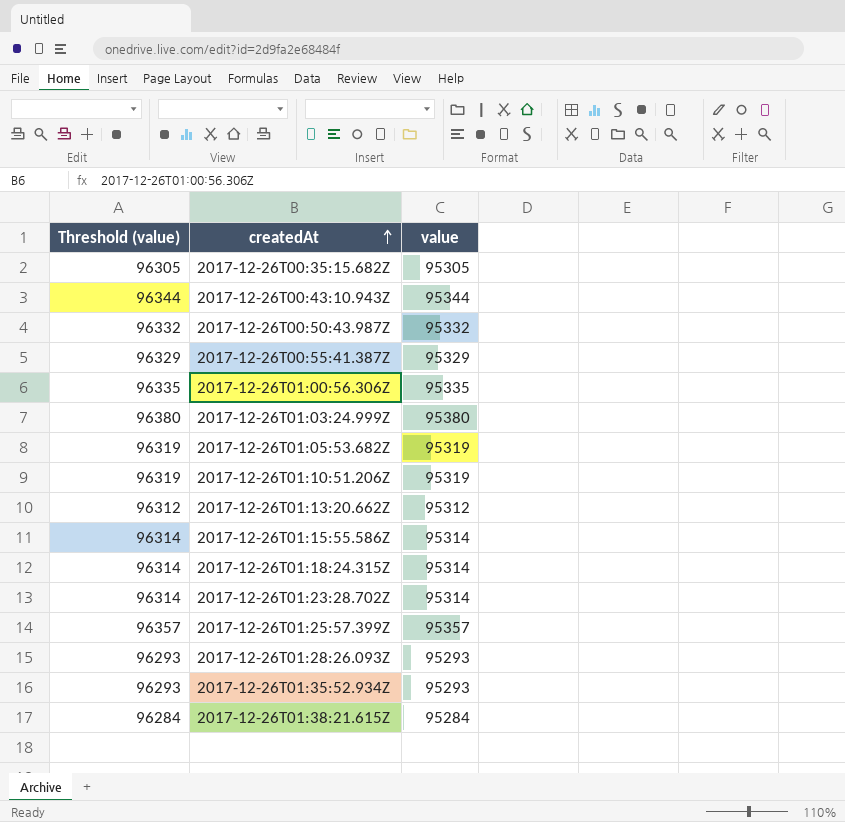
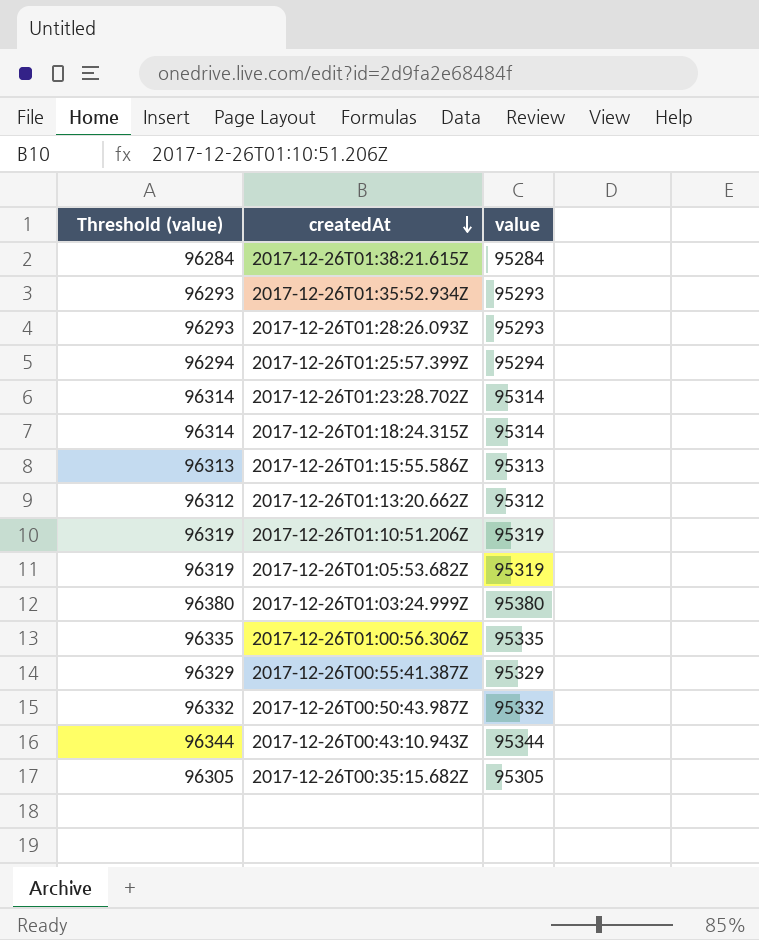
row order: createdAt ascending -> createdAt descending
2017-12-26T01:25:57.399Z | Threshold (value): 96357 -> 96294
2017-12-26T01:25:57.399Z | value: 95357 -> 95294
2017-12-26T01:15:55.586Z | Threshold (value): 96314 -> 96313
2017-12-26T01:15:55.586Z | value: 95314 -> 95313

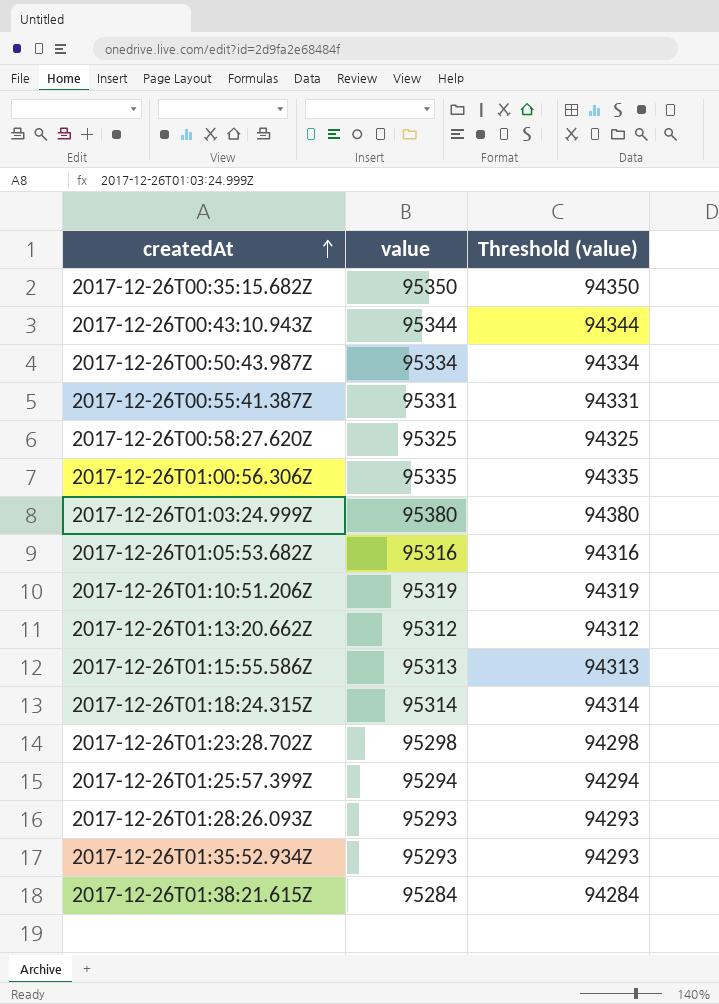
row order: createdAt descending -> createdAt ascending
column Threshold (value) | formula: [value] + 1000 -> [value] - 1000
column Threshold (value) | position: 1 -> 3
2017-12-26T00:35:15.682Z | value: 95305 -> 95350
2017-12-26T00:50:43.987Z | value: 95332 -> 95334
2017-12-26T00:55:41.387Z | value: 95329 -> 95331
row 2017-12-26T00:58:27.620Z: none -> 95325 | 94325
2017-12-26T01:05:53.682Z | value: 95319 -> 95316
2017-12-26T01:23:28.702Z | value: 95314 -> 95298

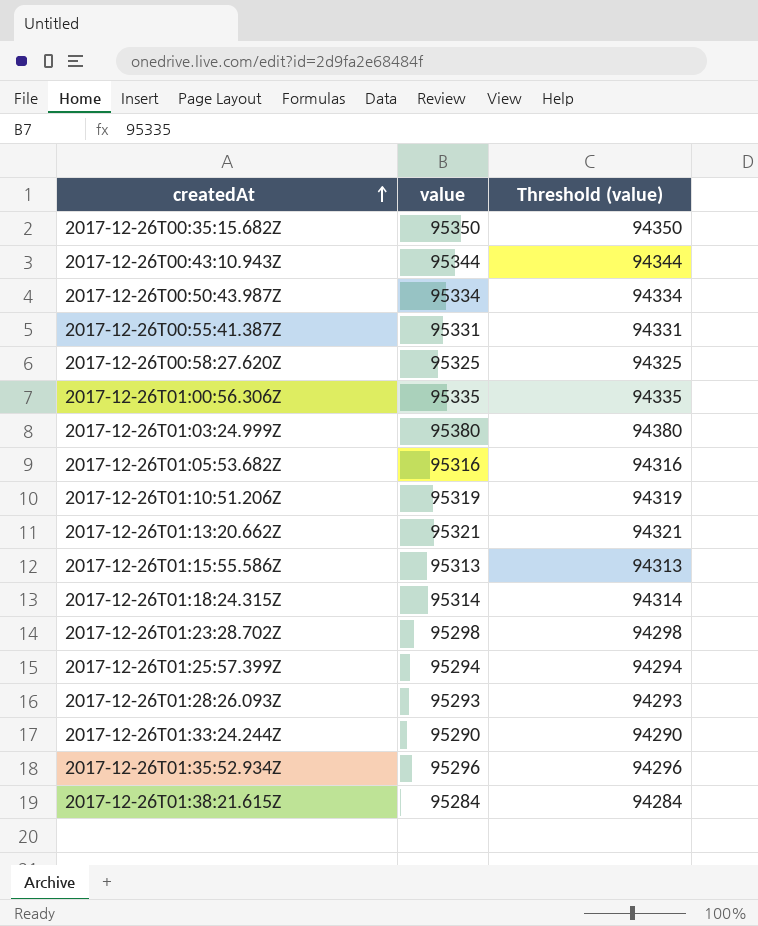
2017-12-26T01:13:20.662Z | value: 95312 -> 95321
2017-12-26T01:13:20.662Z | Threshold (value): 94312 -> 94321
row 2017-12-26T01:33:24.244Z: none -> 95290 | 94290
2017-12-26T01:35:52.934Z | value: 95293 -> 95296
2017-12-26T01:35:52.934Z | Threshold (value): 94293 -> 94296

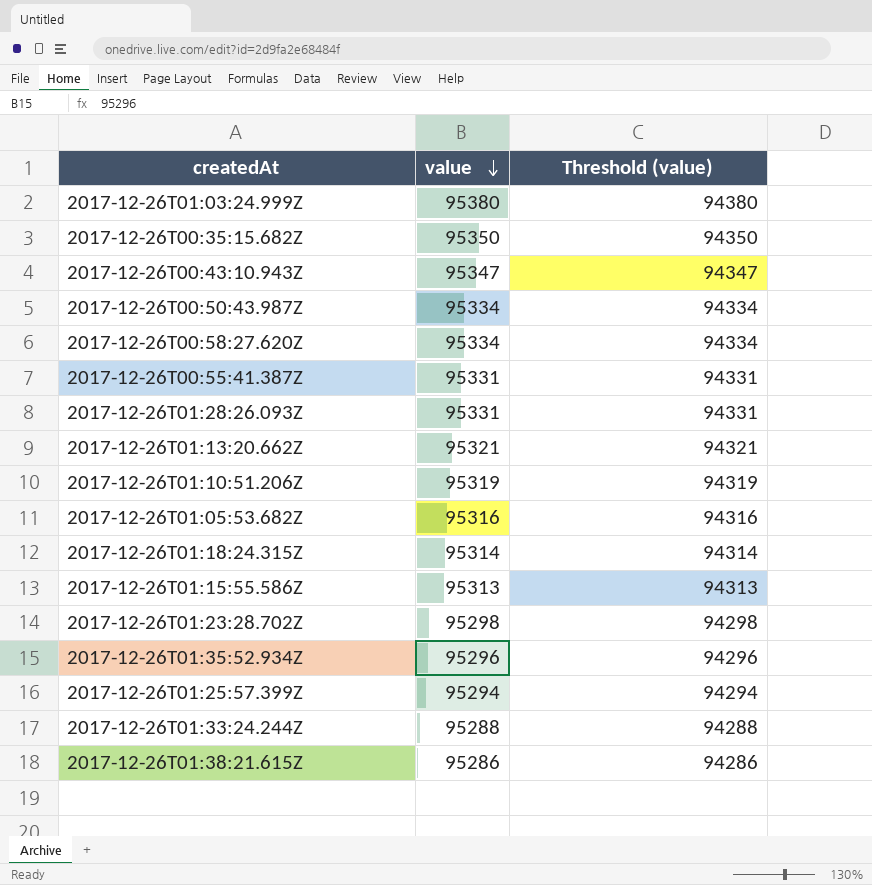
row order: createdAt ascending -> value descending
row 2017-12-26T01:00:56.306Z: 95335 | 94335 -> none
2017-12-26T00:43:10.943Z | value: 95344 -> 95347
2017-12-26T00:43:10.943Z | Threshold (value): 94344 -> 94347
2017-12-26T00:58:27.620Z | value: 95325 -> 95334
2017-12-26T00:58:27.620Z | Threshold (value): 94325 -> 94334
2017-12-26T01:28:26.093Z | value: 95293 -> 95331
2017-12-26T01:28:26.093Z | Threshold (value): 94293 -> 94331
2017-12-26T01:33:24.244Z | value: 95290 -> 95288
2017-12-26T01:33:24.244Z | Threshold (value): 94290 -> 94288
2017-12-26T01:38:21.615Z | value: 95284 -> 95286
2017-12-26T01:38:21.615Z | Threshold (value): 94284 -> 94286

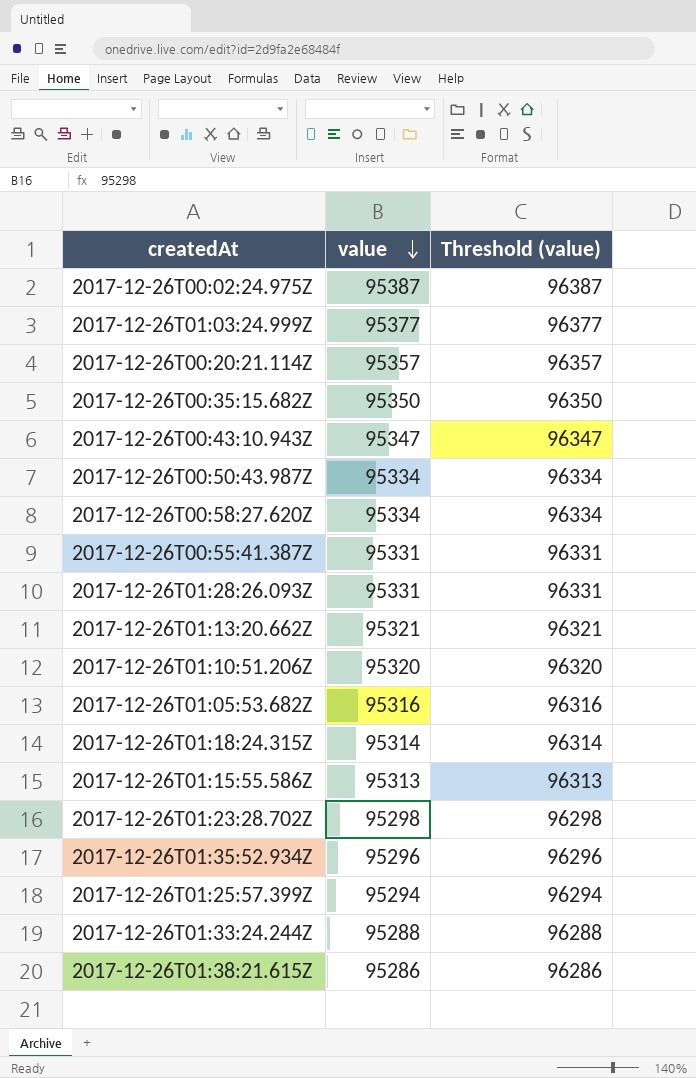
column Threshold (value) | formula: [value] - 1000 -> [value] + 1000
row 2017-12-26T00:02:24.975Z: none -> 95387 | 96387
2017-12-26T01:03:24.999Z | value: 95380 -> 95377
row 2017-12-26T00:20:21.114Z: none -> 95357 | 96357
2017-12-26T01:10:51.206Z | value: 95319 -> 95320

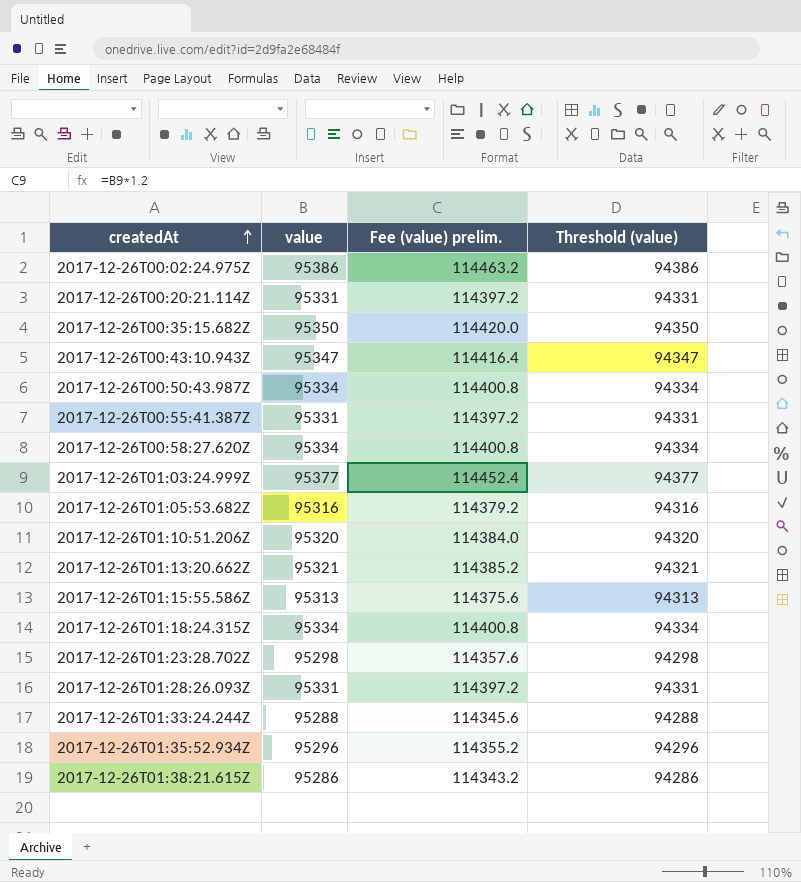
row order: value descending -> createdAt ascending
column Fee (value) prelim. | formula: none -> [value] * 1.2
column Threshold (value) | formula: [value] + 1000 -> [value] - 1000
row 2017-12-26T01:25:57.399Z: 95294 | 96294 -> none
2017-12-26T00:02:24.975Z | value: 95387 -> 95386
2017-12-26T00:20:21.114Z | value: 95357 -> 95331
2017-12-26T01:18:24.315Z | value: 95314 -> 95334

